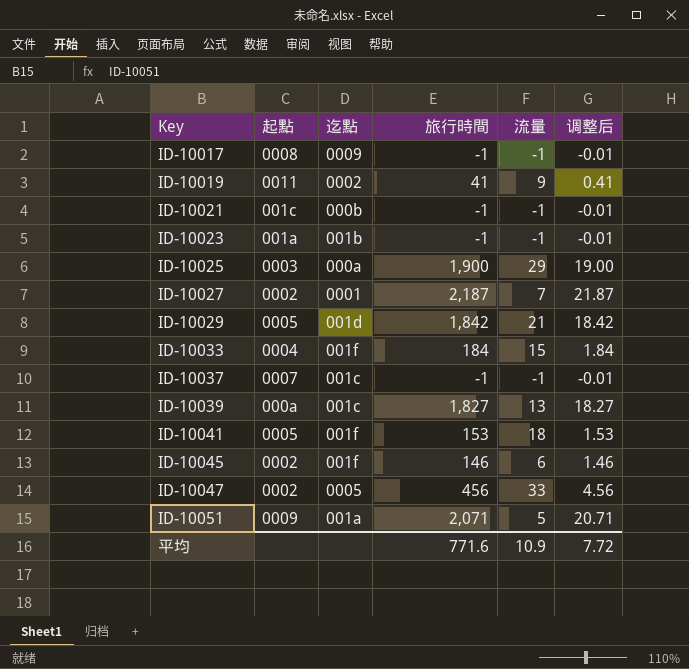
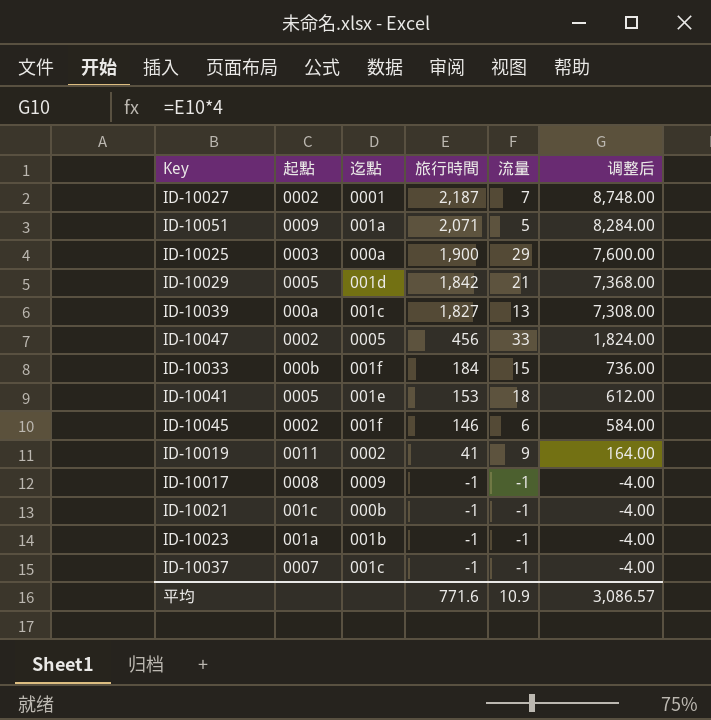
row order: Key ascending -> 旅行時間 descending
column 调整后 | formula: [旅行時間] * 0.01 -> [旅行時間] * 4
ID-10033 | 起點: 0004 -> 000b
ID-10041 | 迄點: 001f -> 001e
平均 | 调整后: 7.72 -> 3,086.57

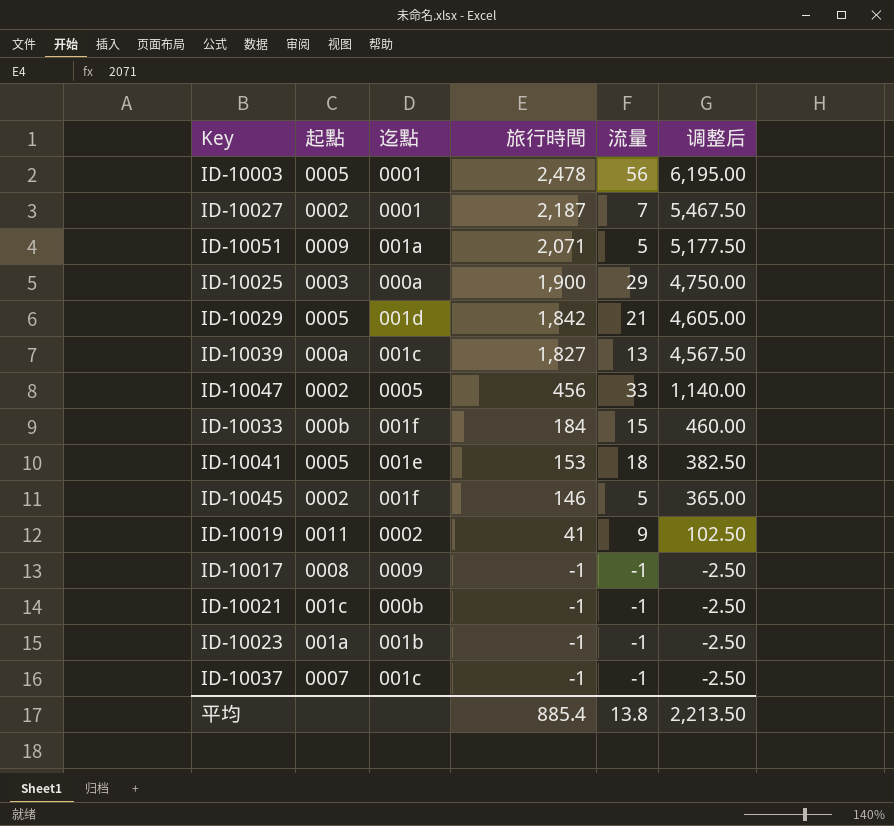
column 调整后 | formula: [旅行時間] * 4 -> [旅行時間] * 2.5
row ID-10003: none -> 0005 | 0001 | 2,478 | 56 | 6,195.00
ID-10045 | 流量: 6 -> 5
平均 | 旅行時間: 771.6 -> 885.4
平均 | 流量: 10.9 -> 13.8
平均 | 调整后: 3,086.57 -> 2,213.50

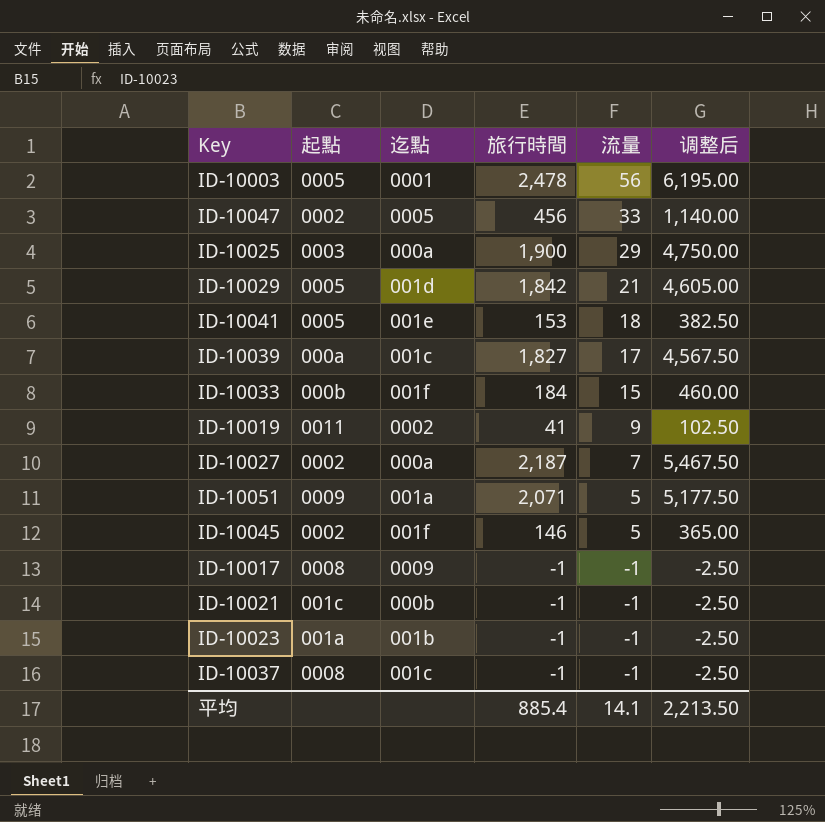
row order: 旅行時間 descending -> 流量 descending
ID-10039 | 流量: 13 -> 17
ID-10027 | 迄點: 0001 -> 000a
ID-10037 | 起點: 0007 -> 0008
平均 | 流量: 13.8 -> 14.1

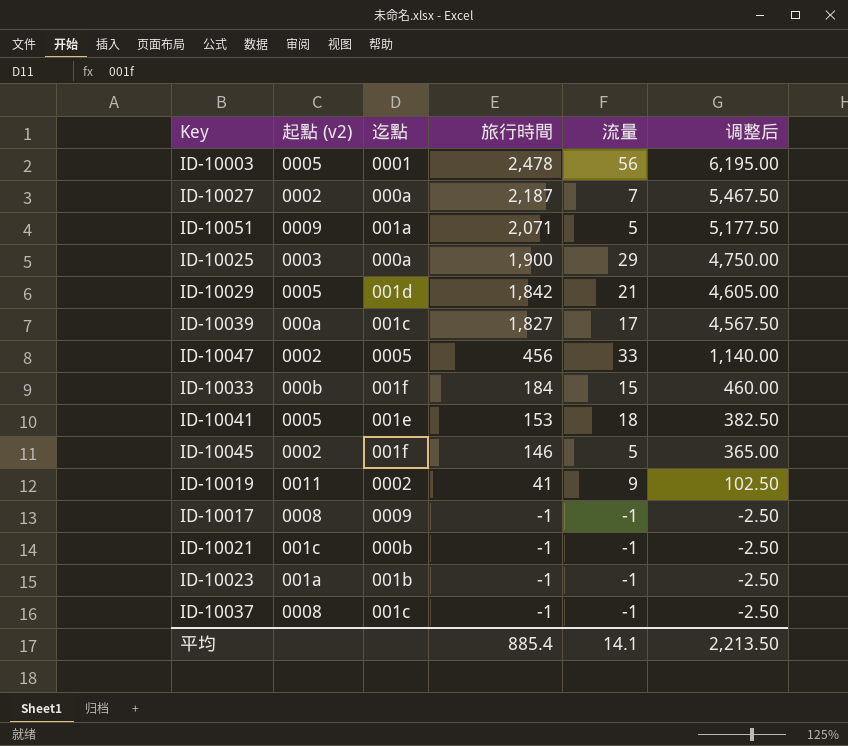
row order: 流量 descending -> 旅行時間 descending
column name: 起點 -> 起點 (v2)

